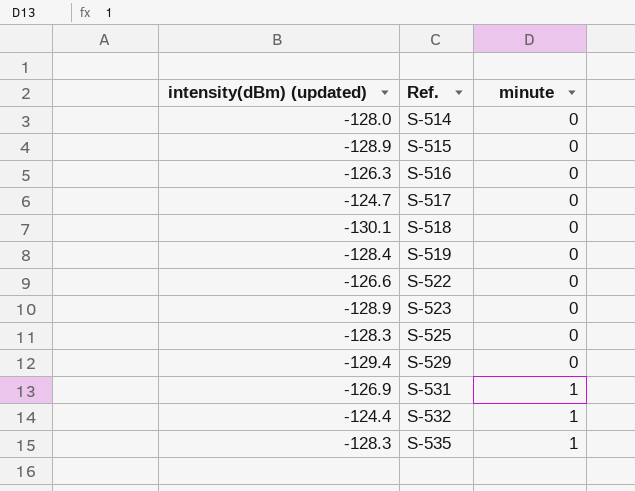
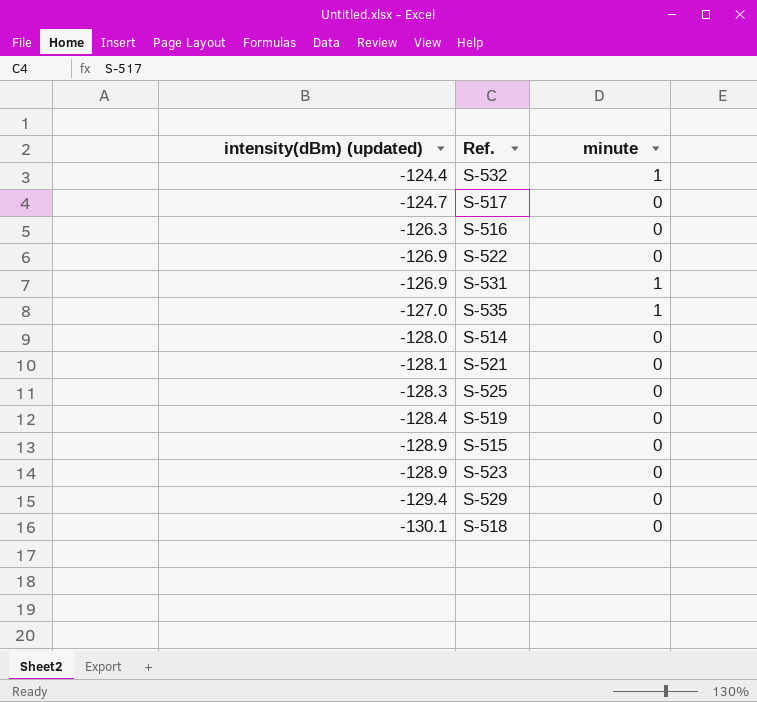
row order: Ref. ascending -> intensity(dBm) (updated) descending
S-522 | intensity(dBm) (updated): -126.6 -> -126.9
S-535 | intensity(dBm) (updated): -128.3 -> -127.0
row S-521: none -> -128.1 | 0

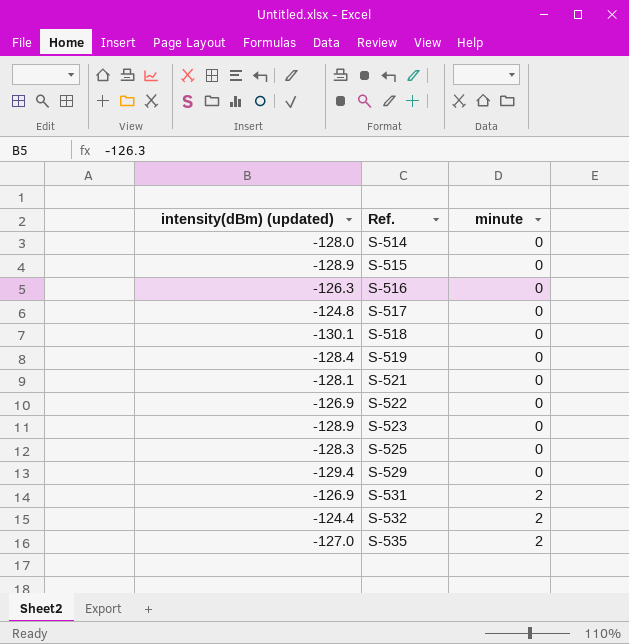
row order: intensity(dBm) (updated) descending -> Ref. ascending
S-517 | intensity(dBm) (updated): -124.7 -> -124.8
S-531 | minute: 1 -> 2
S-532 | minute: 1 -> 2
S-535 | minute: 1 -> 2

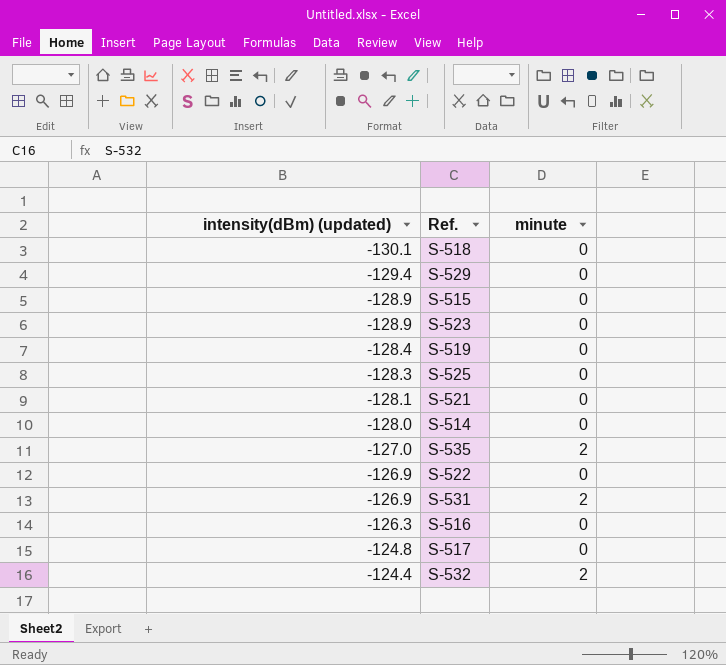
row order: Ref. ascending -> intensity(dBm) (updated) ascending

